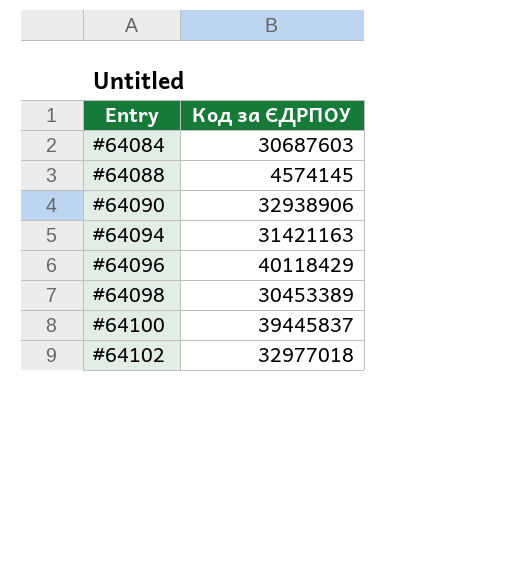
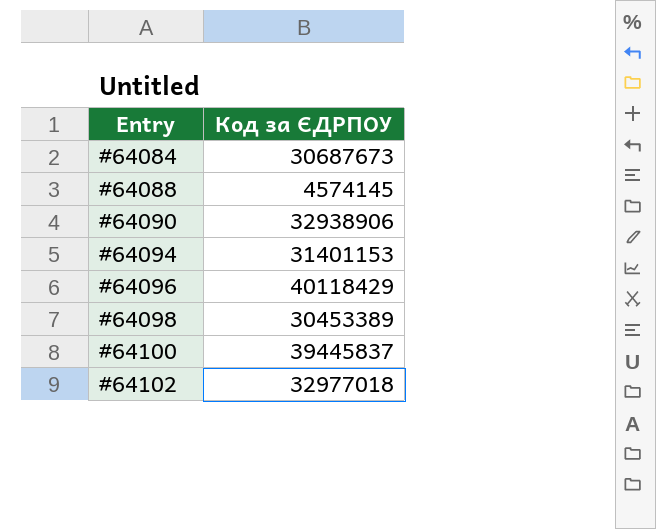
#64084 | Код за ЄДРПОУ: 30687603 -> 30687673
#64094 | Код за ЄДРПОУ: 31421163 -> 31401153

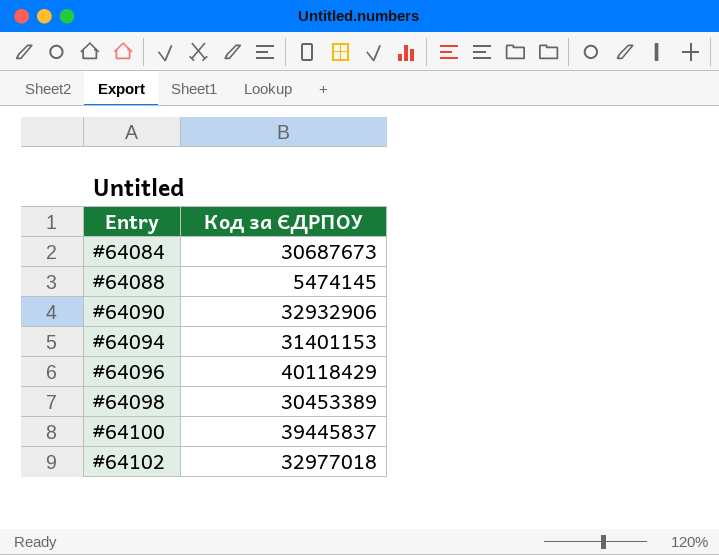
#64088 | Код за ЄДРПОУ: 4574145 -> 5474145
#64090 | Код за ЄДРПОУ: 32938906 -> 32932906

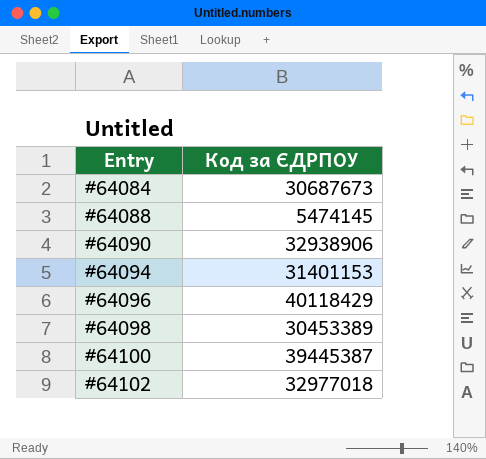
#64090 | Код за ЄДРПОУ: 32932906 -> 32938906
#64100 | Код за ЄДРПОУ: 39445837 -> 39445387

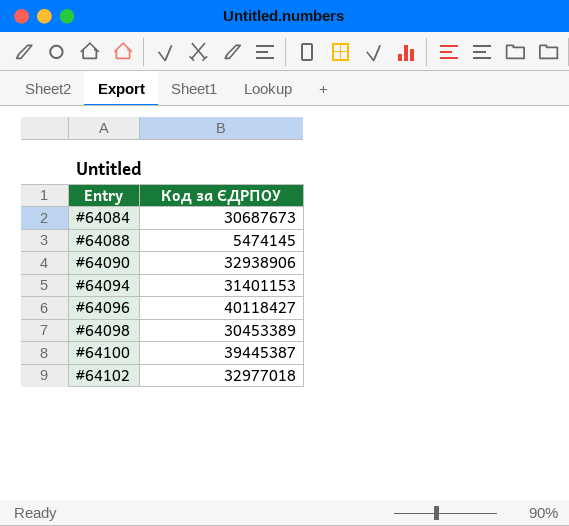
#64096 | Код за ЄДРПОУ: 40118429 -> 40118427

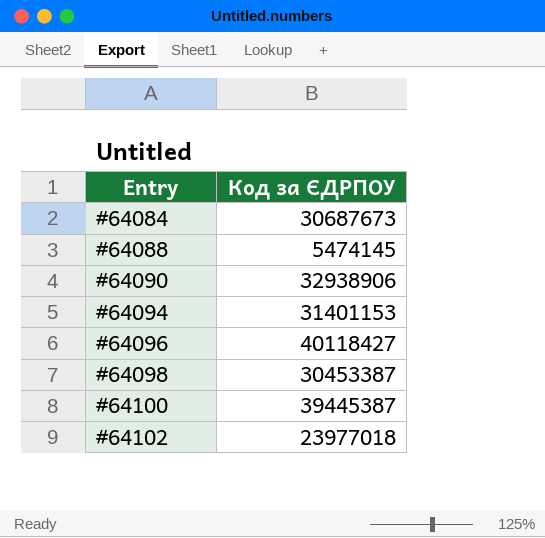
#64098 | Код за ЄДРПОУ: 30453389 -> 30453387
#64102 | Код за ЄДРПОУ: 32977018 -> 23977018

